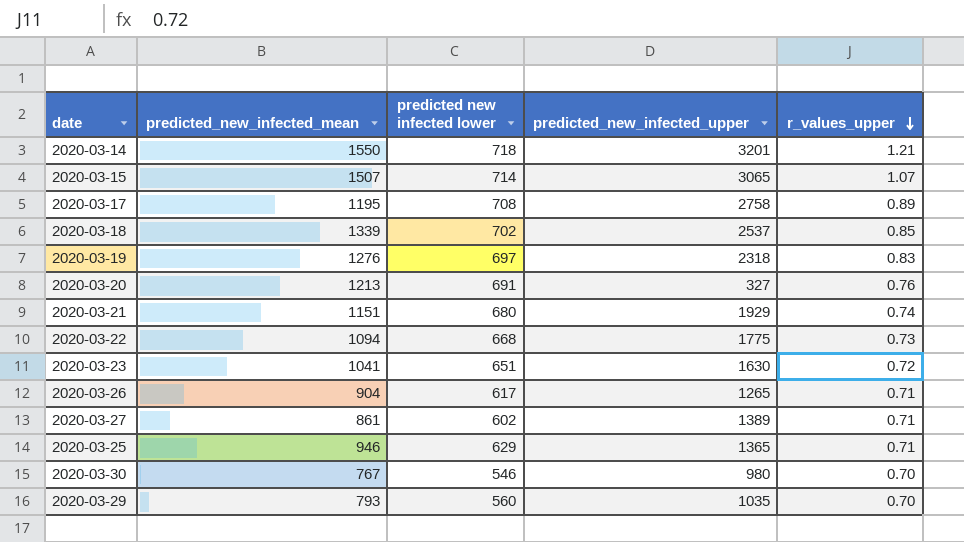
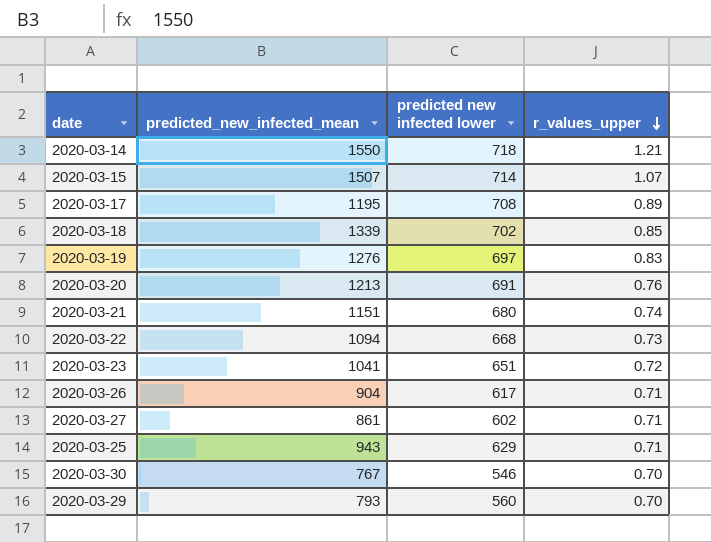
column predicted_new_infected_upper | position: 4 -> none
2020-03-25 | predicted_new_infected_mean: 946 -> 943

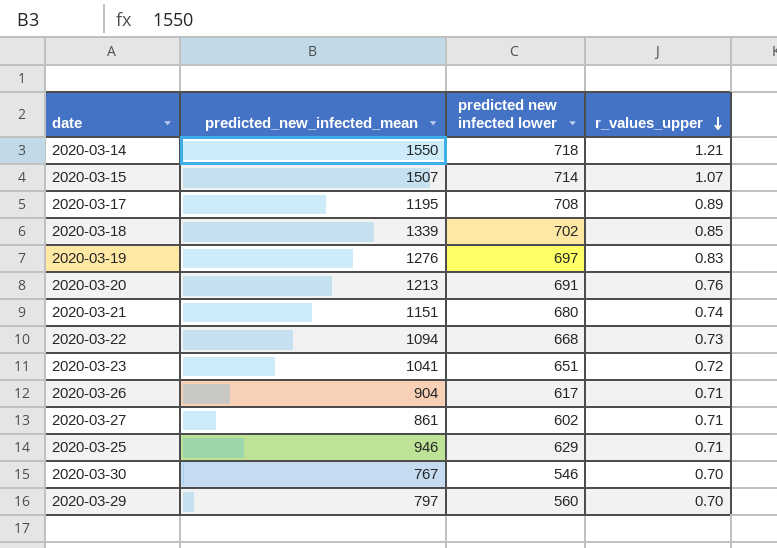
2020-03-25 | predicted_new_infected_mean: 943 -> 946
2020-03-29 | predicted_new_infected_mean: 793 -> 797

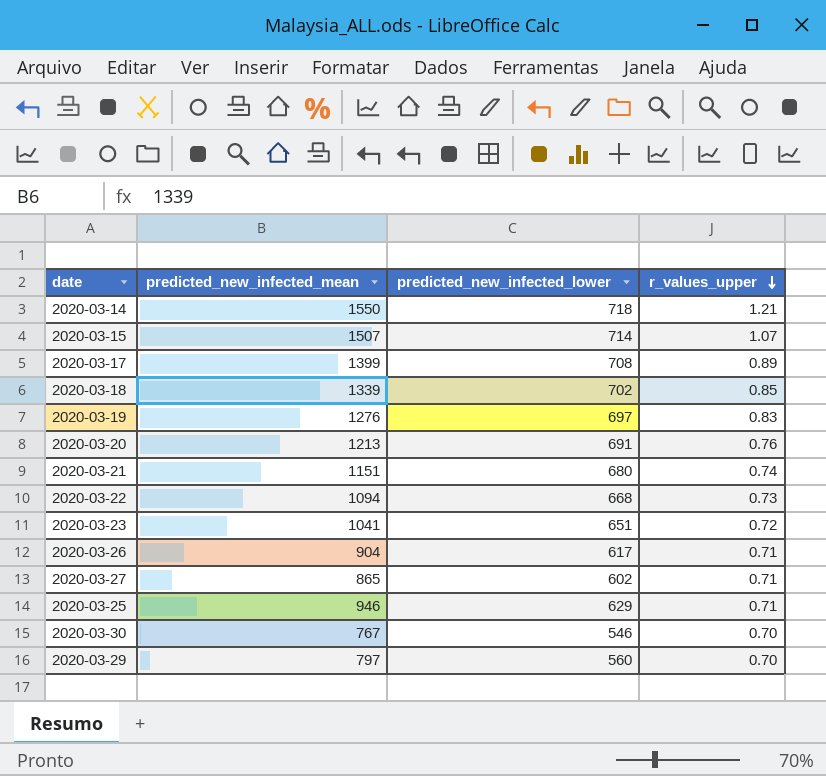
column name: predicted new infected lower -> predicted_new_infected_lower
2020-03-17 | predicted_new_infected_mean: 1195 -> 1399
2020-03-27 | predicted_new_infected_mean: 861 -> 865

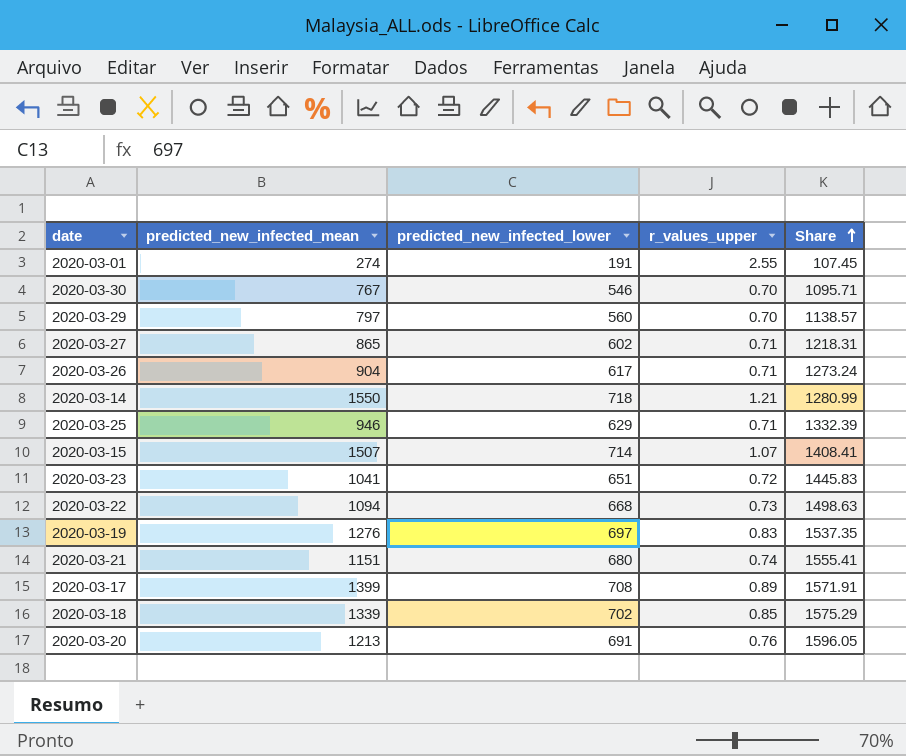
row order: r_values_upper descending -> Share ascending
column Share | formula: none -> [predicted_new_infected_mean] / [r_values_upper]
row 2020-03-01: none -> 274 | 191 | 2.55 | 107.45

